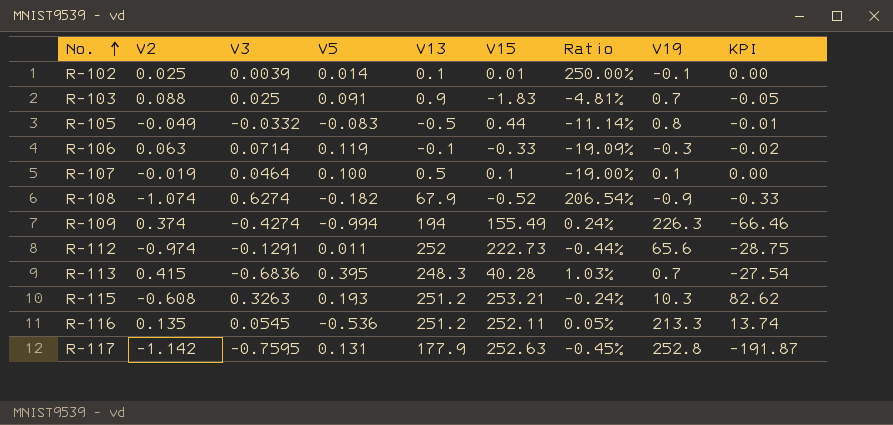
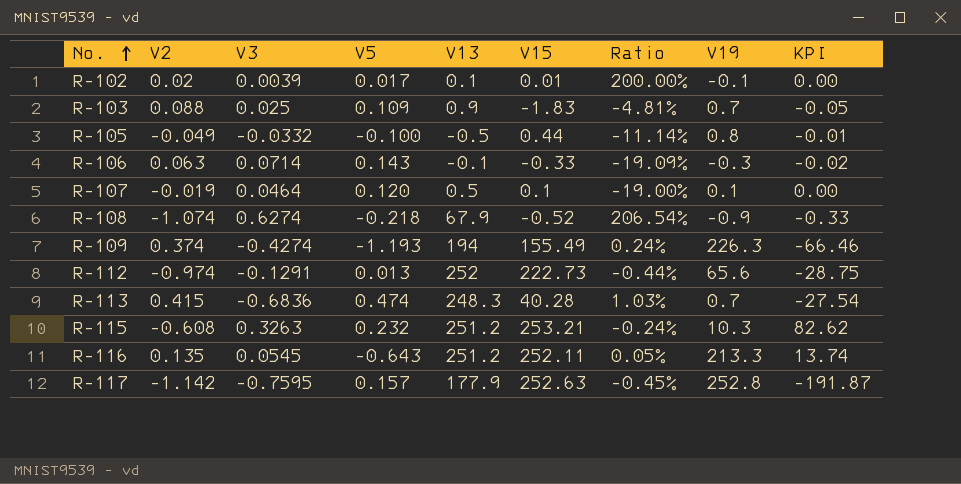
R-102 | V2: 0.025 -> 0.02
R-102 | V5: 0.014 -> 0.017
R-102 | Ratio: 250.00% -> 200.00%
R-103 | V5: 0.091 -> 0.109
R-105 | V5: -0.083 -> -0.100
R-106 | V5: 0.119 -> 0.143
R-107 | V5: 0.100 -> 0.120
R-108 | V5: -0.182 -> -0.218
R-109 | V5: -0.994 -> -1.193
R-112 | V5: 0.011 -> 0.013
R-113 | V5: 0.395 -> 0.474
R-115 | V5: 0.193 -> 0.232
R-116 | V5: -0.536 -> -0.643
R-117 | V5: 0.131 -> 0.157

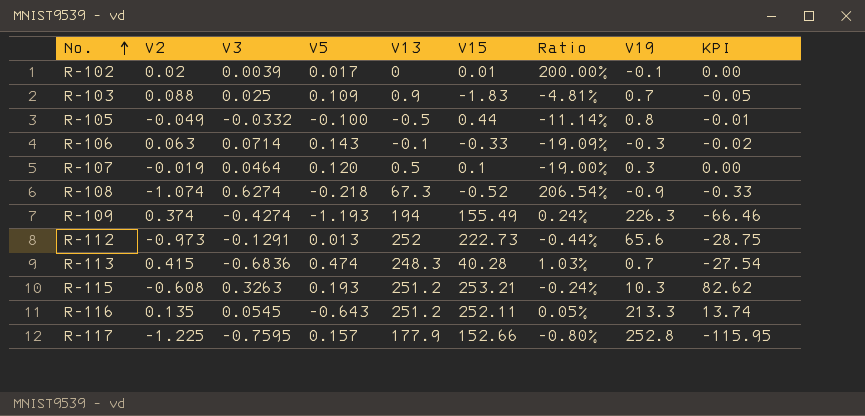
R-102 | V13: 0.1 -> 0
R-107 | V19: 0.1 -> 0.3
R-108 | V13: 67.9 -> 67.3
R-112 | V2: -0.974 -> -0.973
R-115 | V5: 0.232 -> 0.193
R-117 | V2: -1.142 -> -1.225
R-117 | V15: 252.63 -> 152.66
R-117 | Ratio: -0.45% -> -0.80%
R-117 | KPI: -191.87 -> -115.95

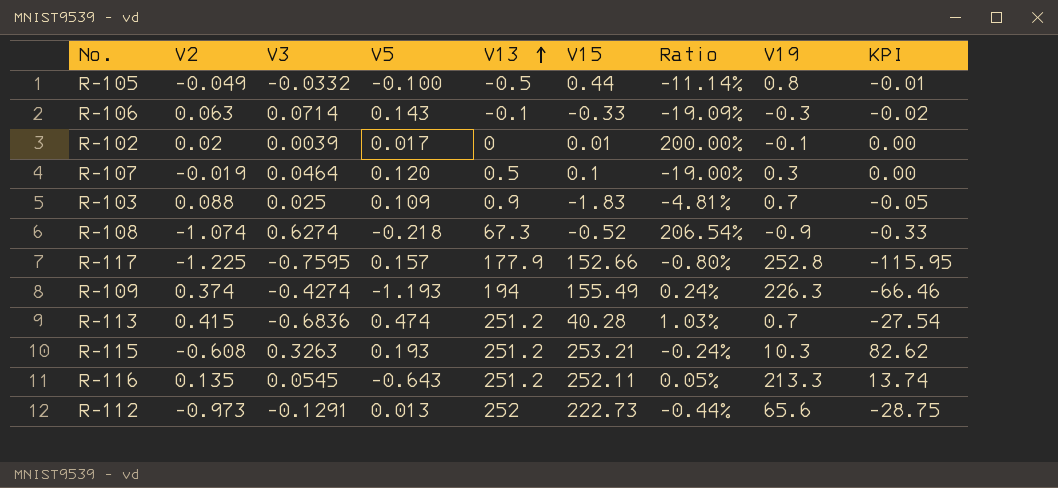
row order: No. ascending -> V13 ascending
R-113 | V13: 248.3 -> 251.2

